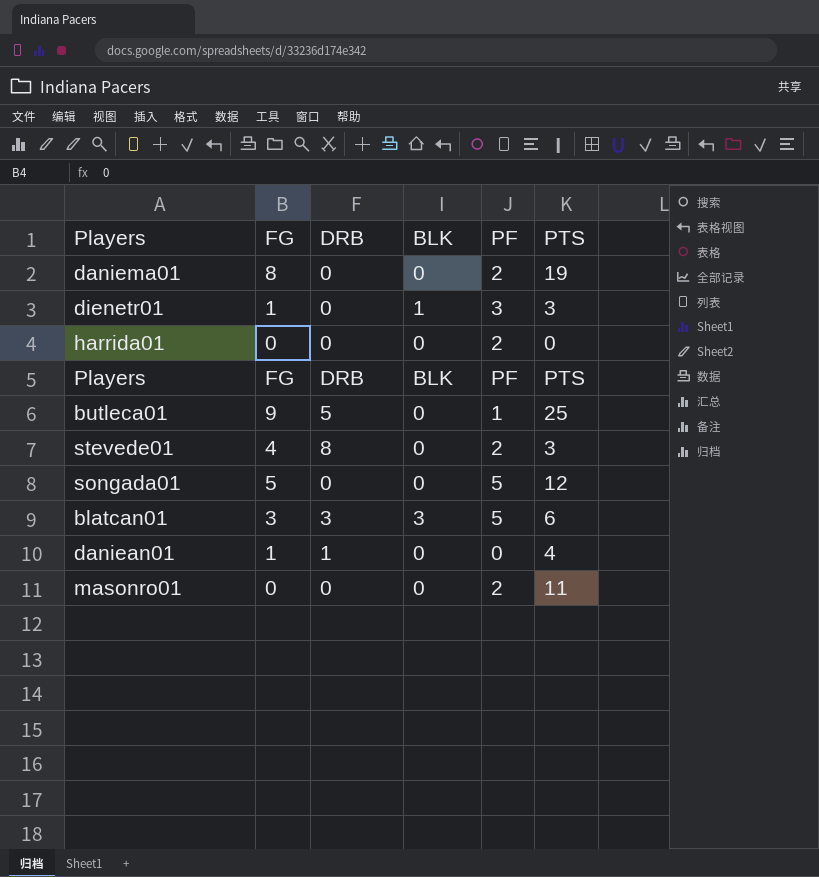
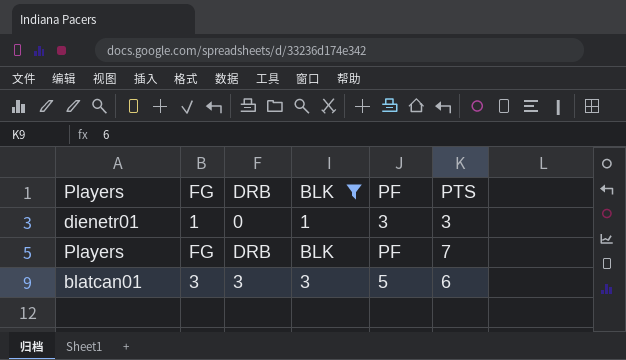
filter: none -> BLK != 0
Players | PTS: PTS -> 7

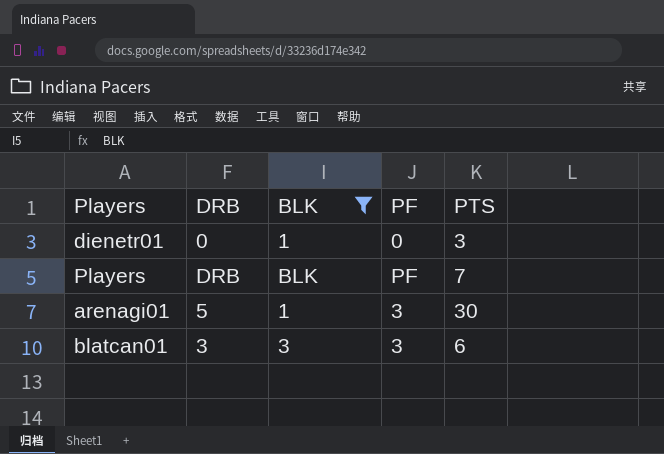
column FG | position: 2 -> none
dienetr01 | PF: 3 -> 0
row arenagi01: none -> 5 | 1 | 3 | 30
blatcan01 | PF: 5 -> 3

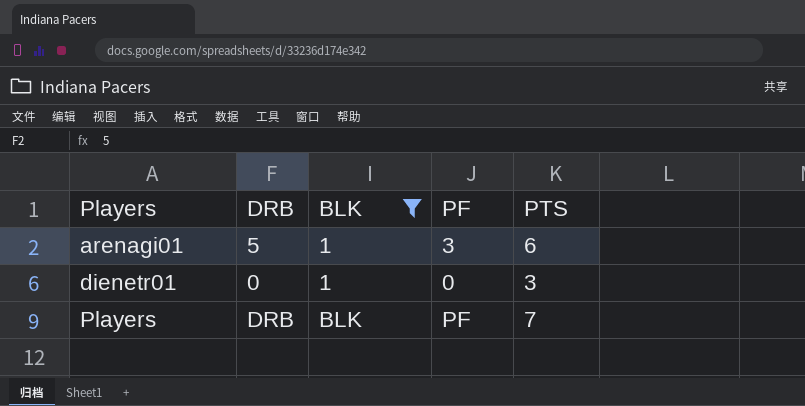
row order: none -> Players ascending
row blatcan01: 3 | 3 | 3 | 6 -> none
arenagi01 | PTS: 30 -> 6

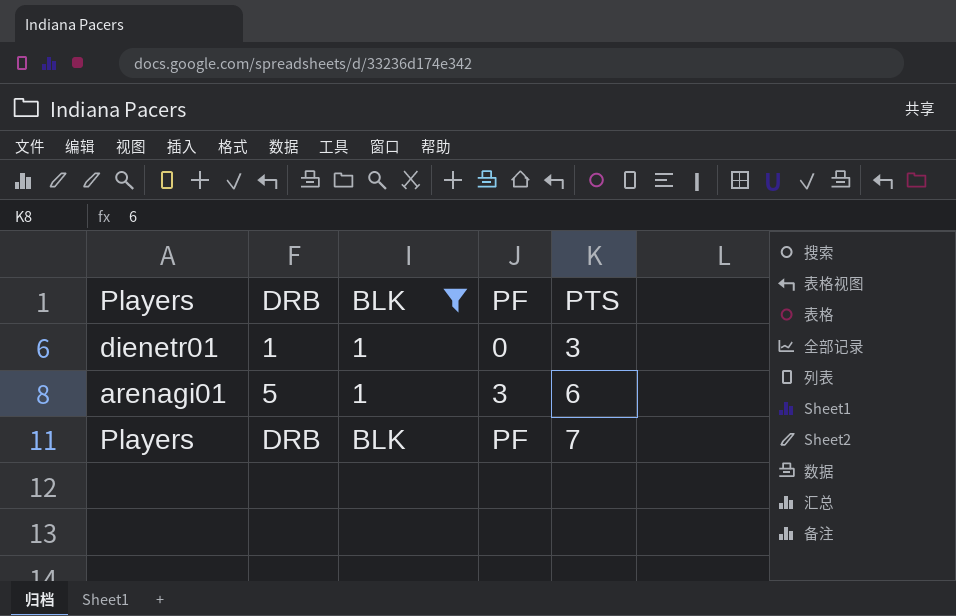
row order: Players ascending -> DRB ascending
dienetr01 | DRB: 0 -> 1

